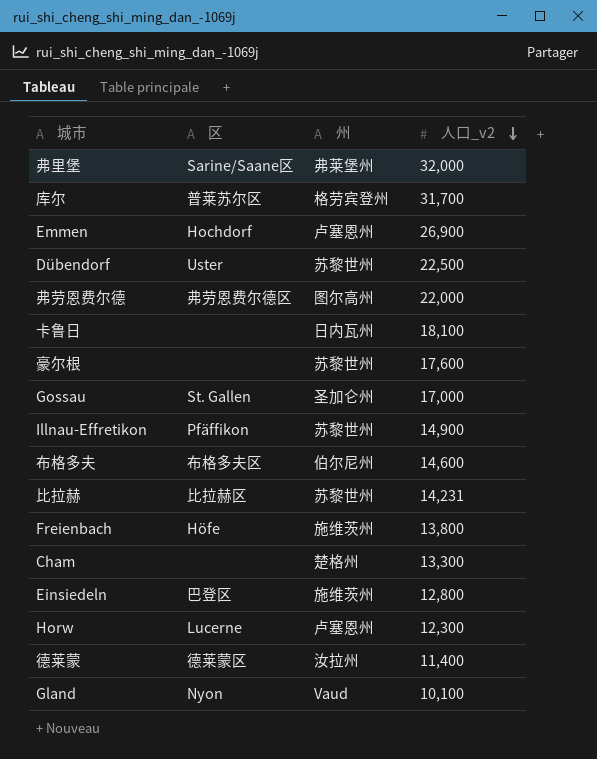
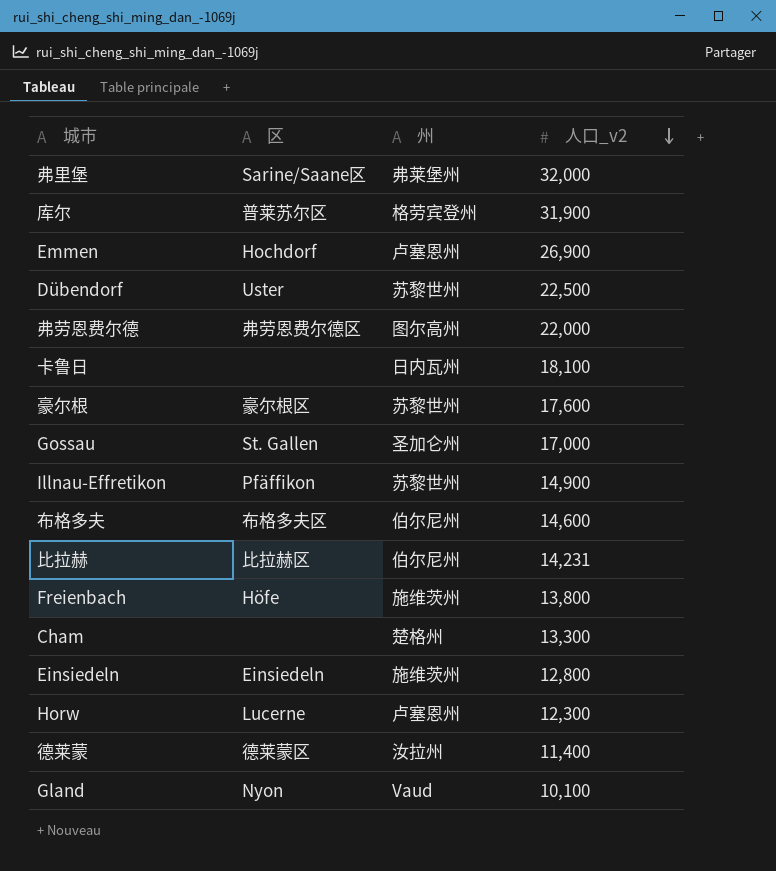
库尔 | 人口_v2: 31,700 -> 31,900
豪尔根 | 区: none -> 豪尔根区
比拉赫 | 州: 苏黎世州 -> 伯尔尼州
Einsiedeln | 区: 巴登区 -> Einsiedeln

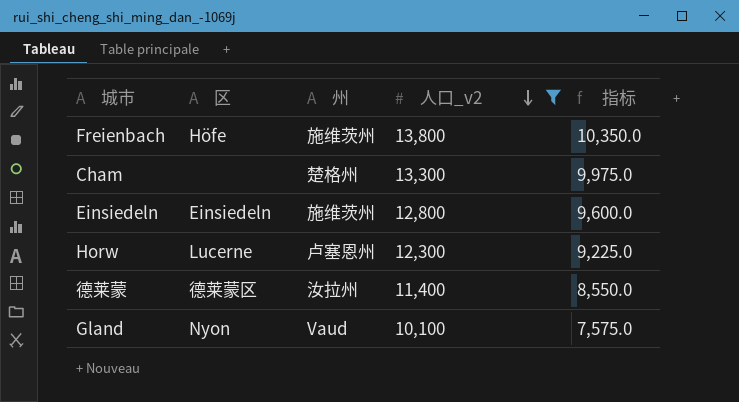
filter: none -> 人口_v2 <= 13,800
column 指标 | formula: none -> [人口_v2] * 0.75

